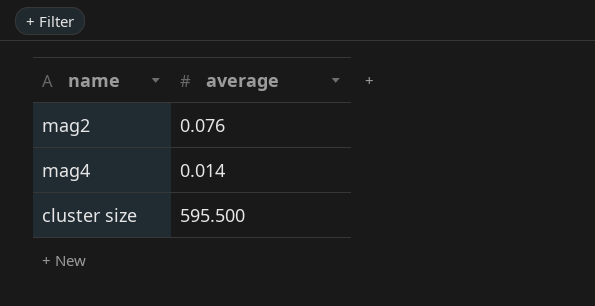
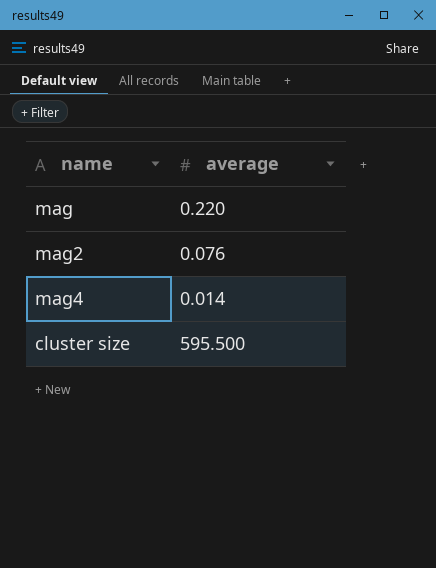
row mag: none -> 0.220

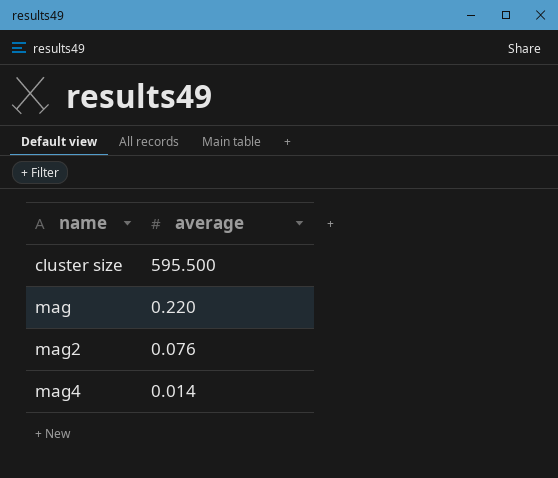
row order: none -> name ascending

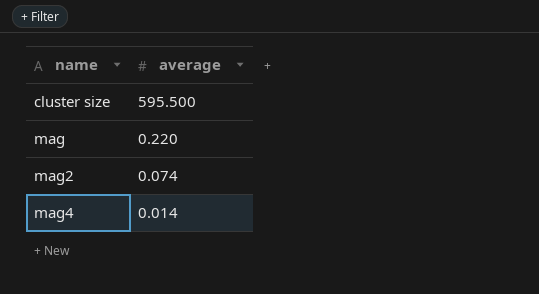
mag2 | average: 0.076 -> 0.074

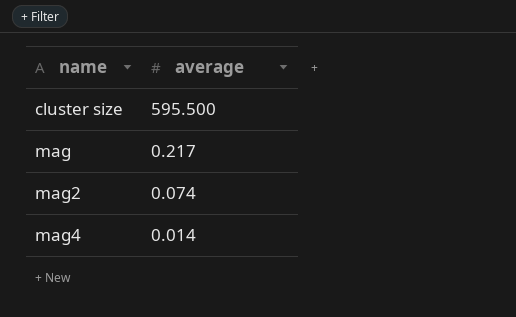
mag | average: 0.220 -> 0.217

